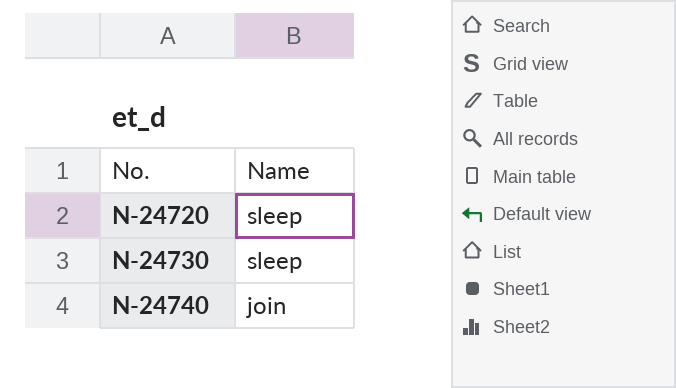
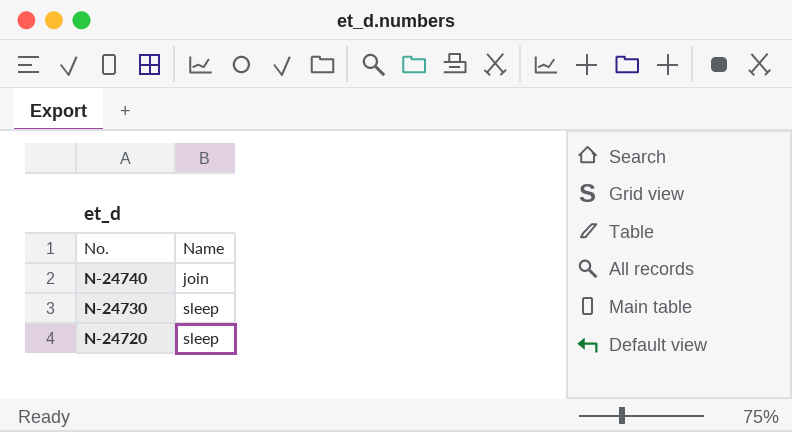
row order: No. ascending -> No. descending

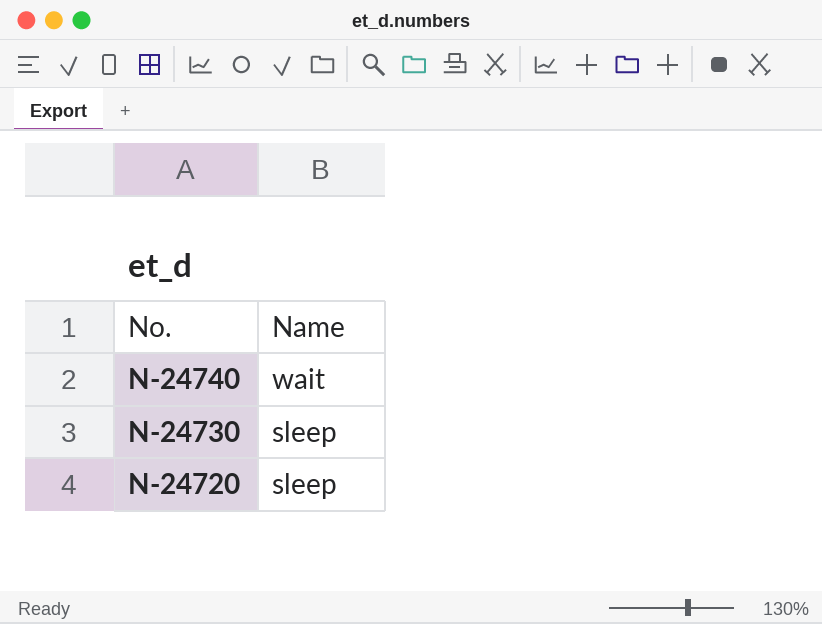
N-24740 | Name: join -> wait

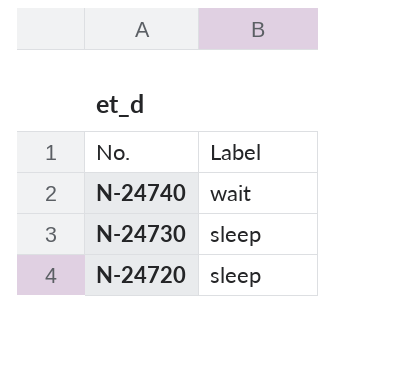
column name: Name -> Label

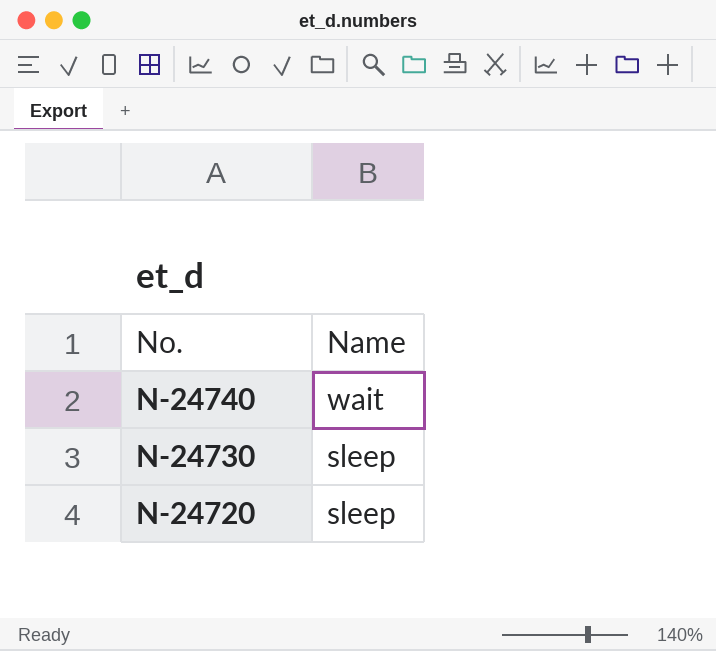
column name: Label -> Name

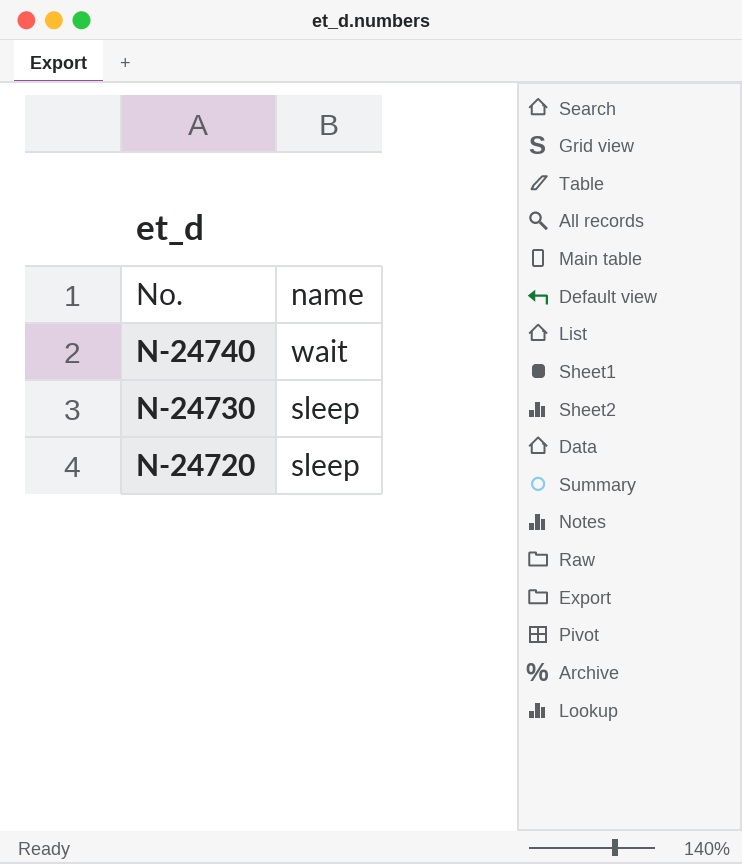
column name: Name -> name

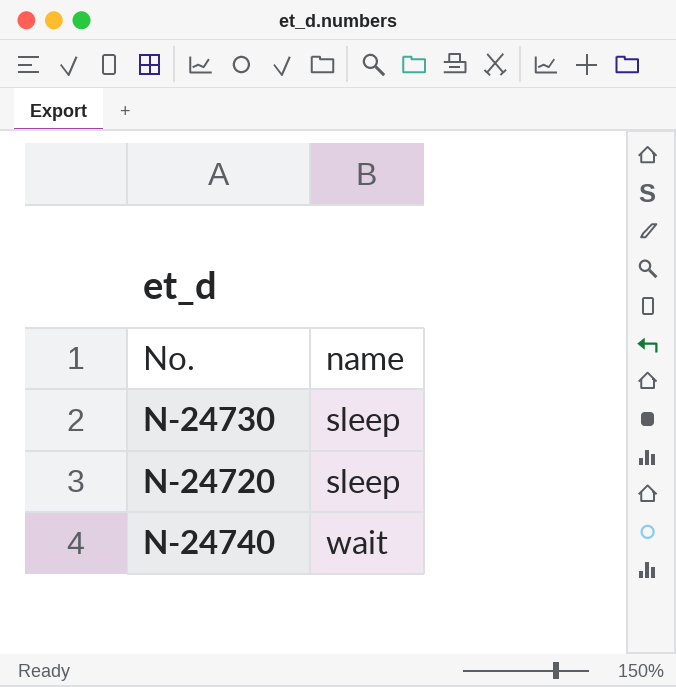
row order: No. descending -> name ascending

